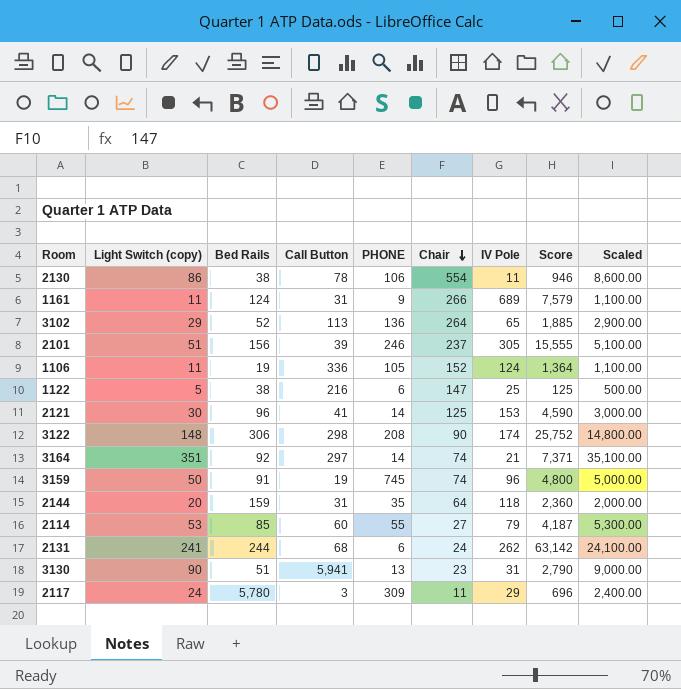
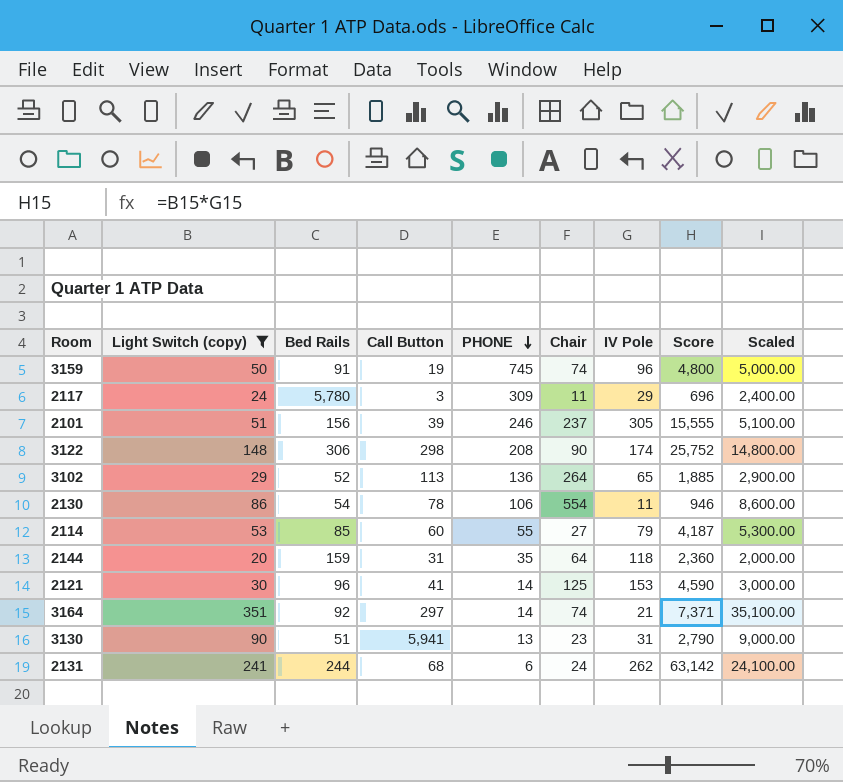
filter: none -> Light Switch (copy) >= 20
row order: Chair descending -> PHONE descending
2130 | Bed Rails: 38 -> 54

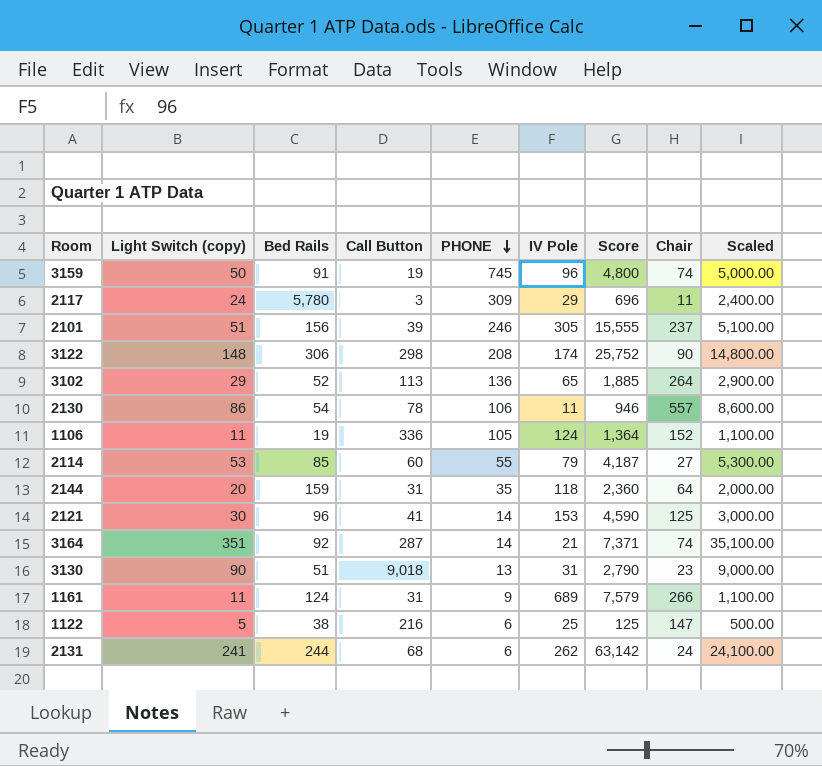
filter: Light Switch (copy) >= 20 -> none
column Chair | position: 6 -> 8
2130 | Chair: 554 -> 557
3164 | Call Button: 297 -> 287
3130 | Call Button: 5,941 -> 9,018

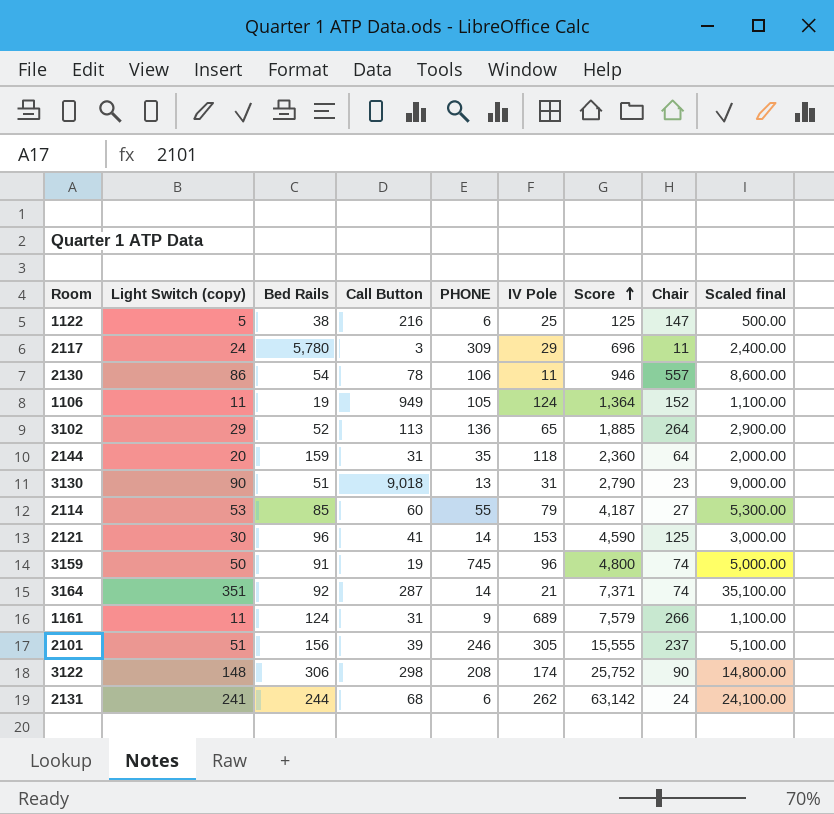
row order: PHONE descending -> Score ascending
column name: Scaled -> Scaled final
1106 | Call Button: 336 -> 949

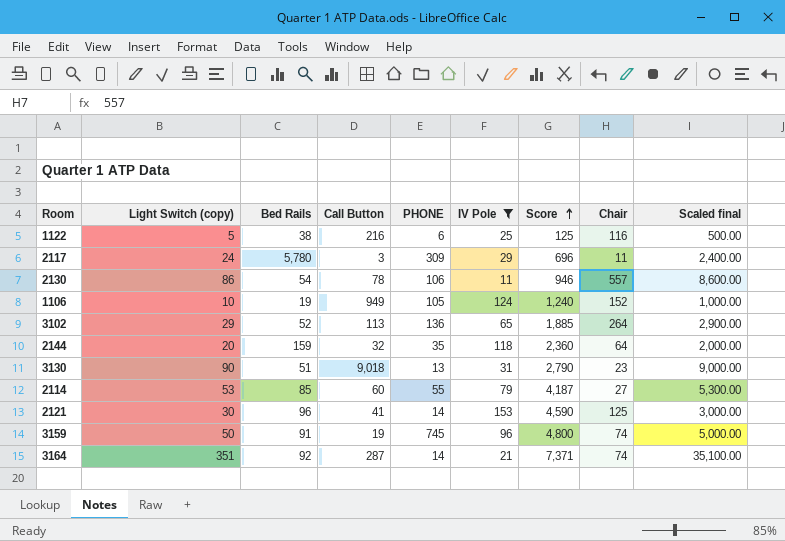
filter: none -> IV Pole <= 153
1122 | Chair: 147 -> 116
1106 | Light Switch (copy): 11 -> 10
1106 | Score: 1,364 -> 1,240
1106 | Scaled final: 1,100.00 -> 1,000.00
2144 | Call Button: 31 -> 32

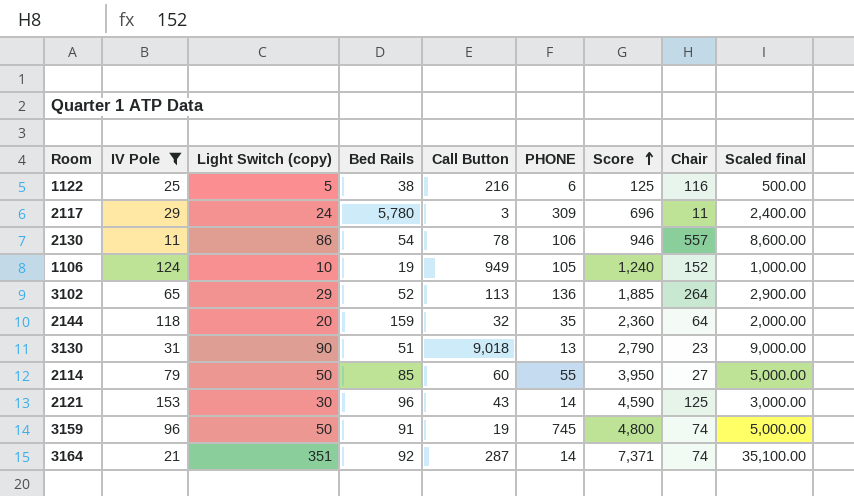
column IV Pole | position: 6 -> 2
2114 | Light Switch (copy): 53 -> 50
2114 | Score: 4,187 -> 3,950
2114 | Scaled final: 5,300.00 -> 5,000.00
2121 | Call Button: 41 -> 43

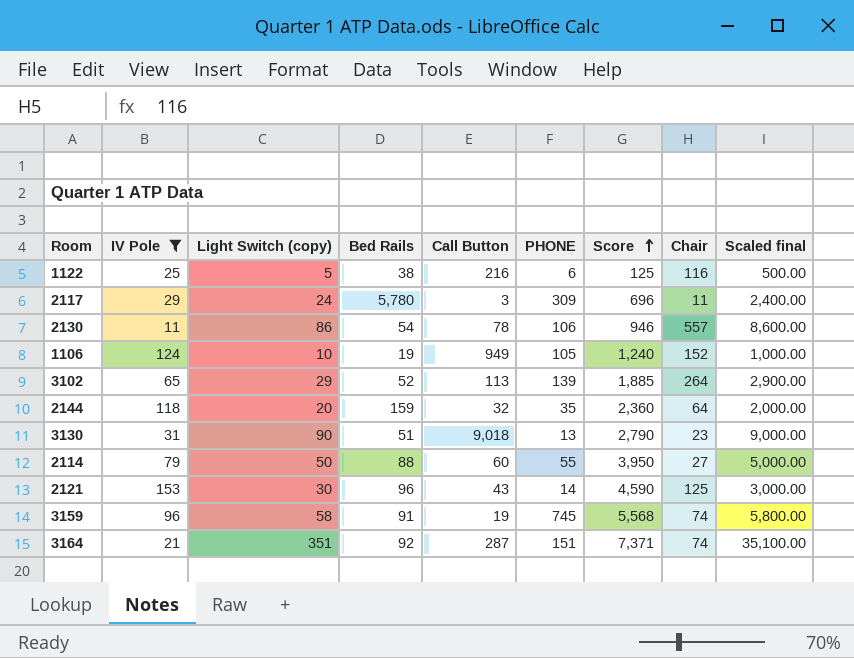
3102 | PHONE: 136 -> 139
2114 | Bed Rails: 85 -> 88
3159 | Light Switch (copy): 50 -> 58
3159 | Score: 4,800 -> 5,568
3159 | Scaled final: 5,000.00 -> 5,800.00
3164 | PHONE: 14 -> 151

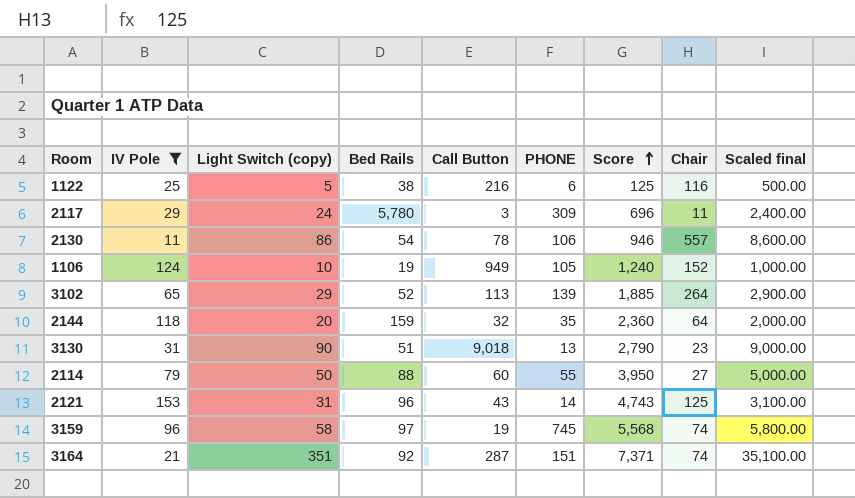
2121 | Light Switch (copy): 30 -> 31
2121 | Score: 4,590 -> 4,743
2121 | Scaled final: 3,000.00 -> 3,100.00
3159 | Bed Rails: 91 -> 97

